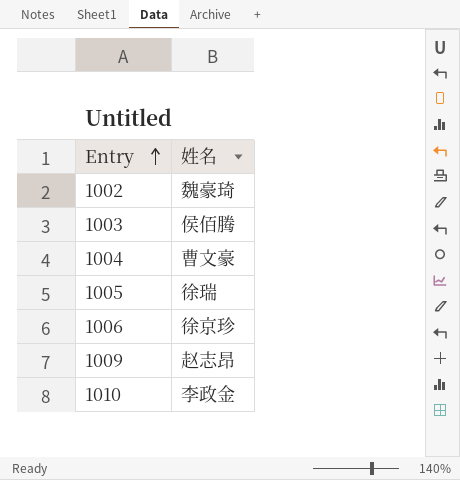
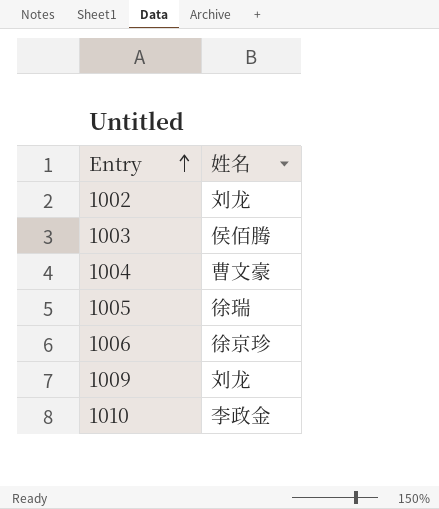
1002 | 姓名: 魏豪琦 -> 刘龙
1009 | 姓名: 赵志昂 -> 刘龙

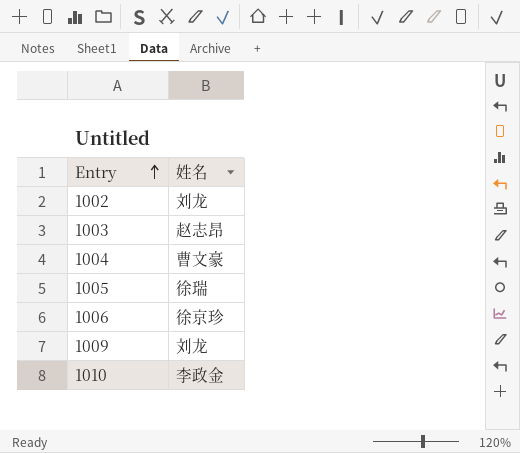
1003 | 姓名: 侯佰腾 -> 赵志昂

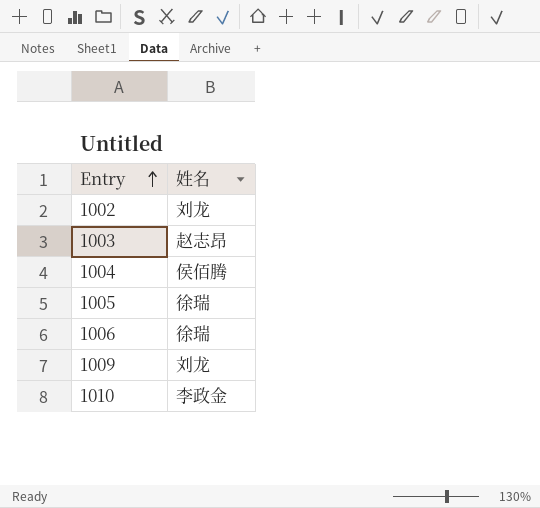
1004 | 姓名: 曹文豪 -> 侯佰腾
1006 | 姓名: 徐京珍 -> 徐瑞

